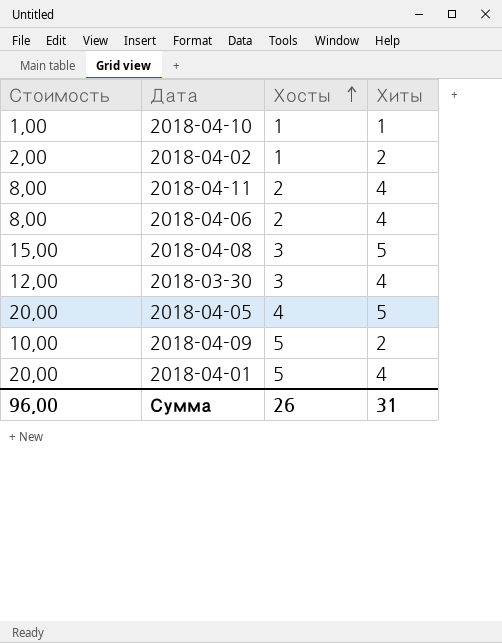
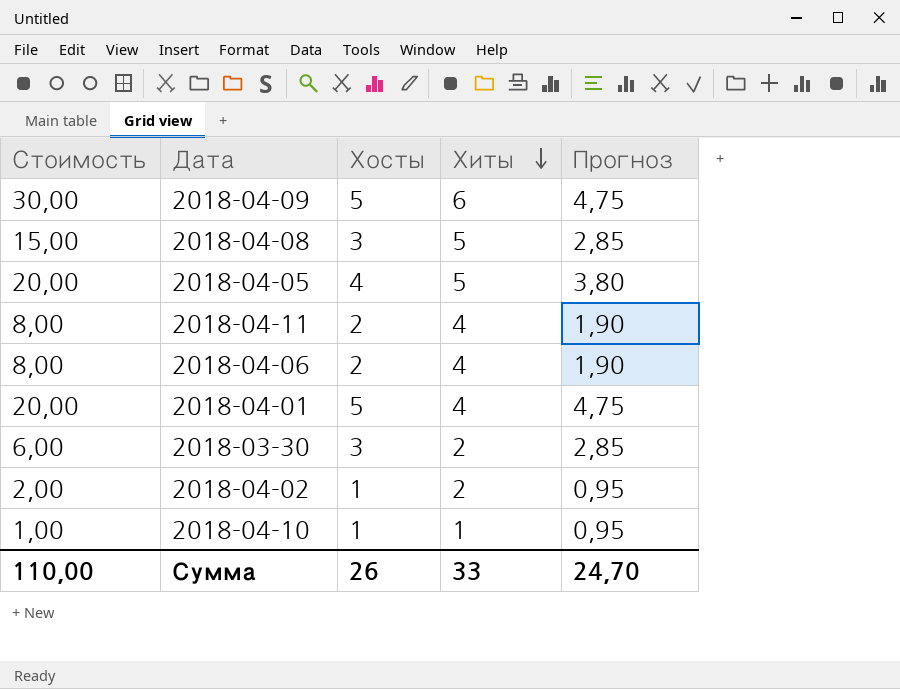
row order: Хосты ascending -> Хиты descending
column Прогноз | formula: none -> [Хосты] * 0,95
2018-04-09 | Стоимость: 10,00 -> 30,00
2018-04-09 | Хиты: 2 -> 6
2018-03-30 | Стоимость: 12,00 -> 6,00
2018-03-30 | Хиты: 4 -> 2
Сумма | Стоимость: 96,00 -> 110,00
Сумма | Хиты: 31 -> 33

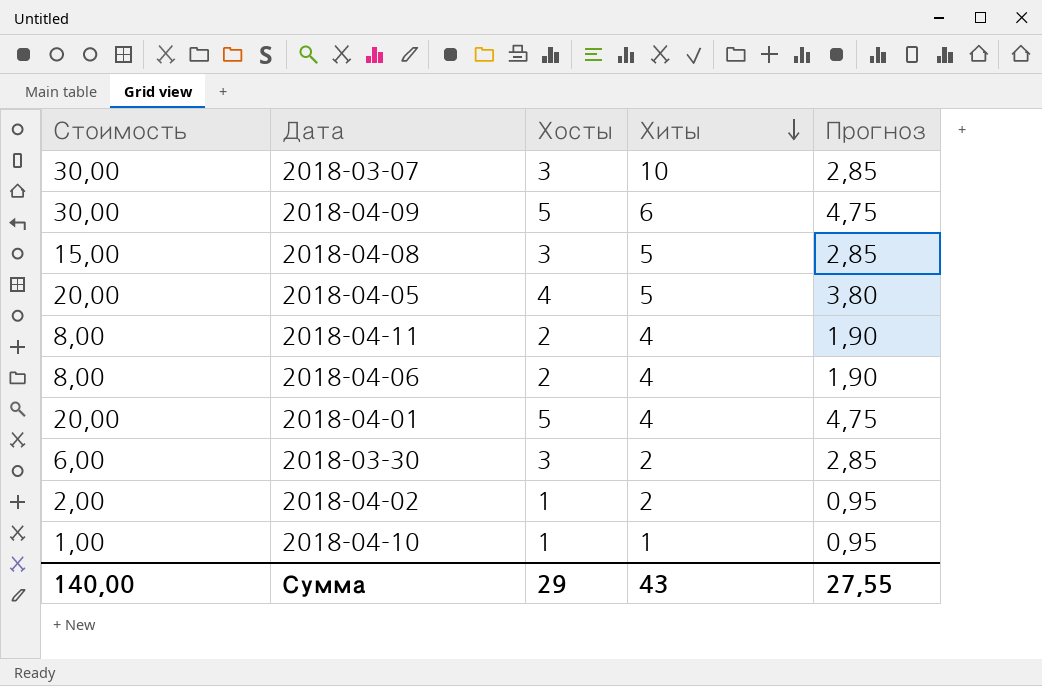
row 2018-03-07: none -> 30,00 | 3 | 10 | 2,85
Сумма | Стоимость: 110,00 -> 140,00
Сумма | Хосты: 26 -> 29
Сумма | Хиты: 33 -> 43
Сумма | Прогноз: 24,70 -> 27,55

